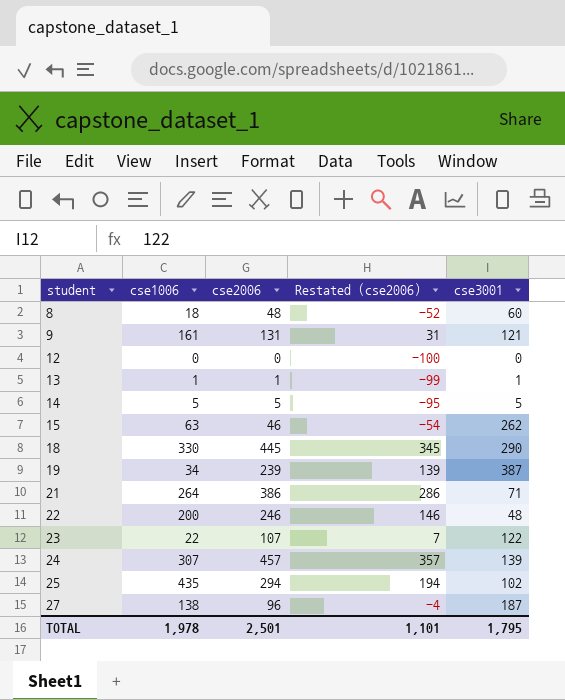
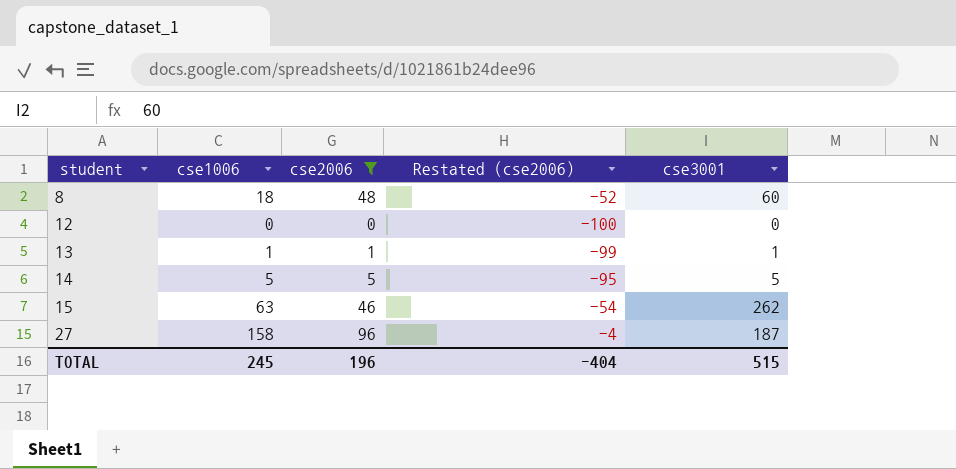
filter: none -> cse2006 <= 96
27 | cse1006: 138 -> 158
TOTAL | cse1006: 1,978 -> 245
TOTAL | cse2006: 2,501 -> 196
TOTAL | Restated (cse2006): 1,101 -> -404
TOTAL | cse3001: 1,795 -> 515

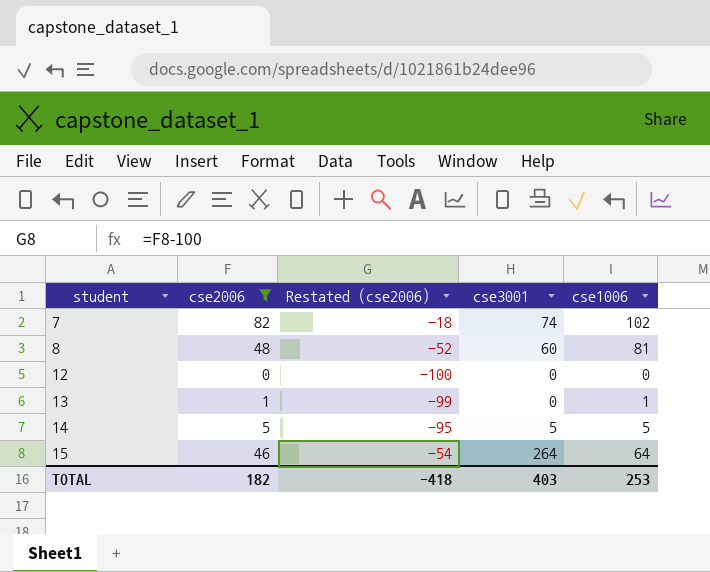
column cse1006 | position: 2 -> 5
row 27: 158 | 96 | -4 | 187 -> none
row 7: none -> 82 | -18 | 74 | 102
8 | cse1006: 18 -> 81
13 | cse3001: 1 -> 0
15 | cse3001: 262 -> 264
15 | cse1006: 63 -> 64
TOTAL | cse2006: 196 -> 182
TOTAL | Restated (cse2006): -404 -> -418
TOTAL | cse3001: 515 -> 403
TOTAL | cse1006: 245 -> 253

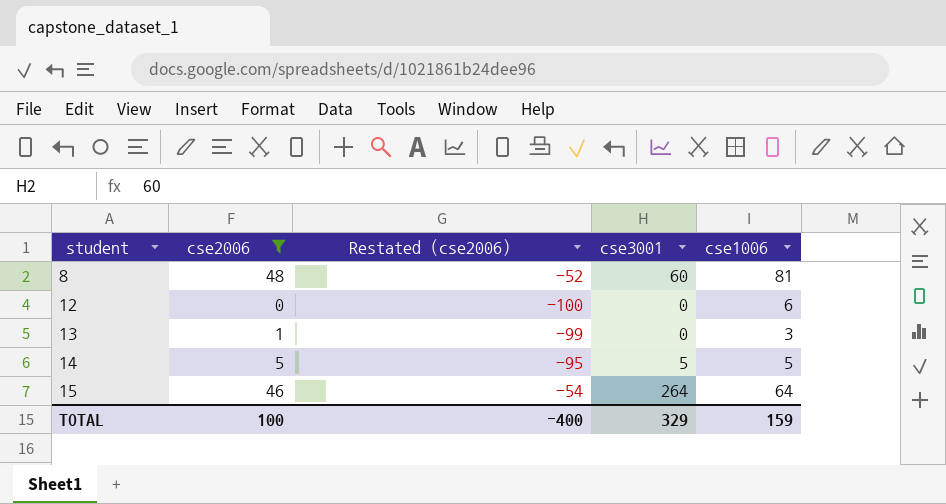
row 7: 82 | -18 | 74 | 102 -> none
12 | cse1006: 0 -> 6
13 | cse1006: 1 -> 3
TOTAL | cse2006: 182 -> 100
TOTAL | Restated (cse2006): -418 -> -400
TOTAL | cse3001: 403 -> 329
TOTAL | cse1006: 253 -> 159

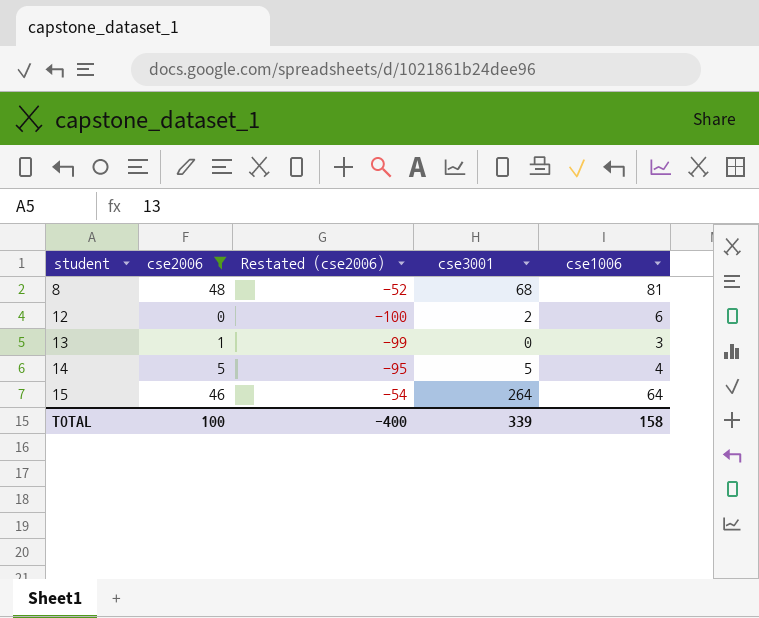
8 | cse3001: 60 -> 68
12 | cse3001: 0 -> 2
14 | cse1006: 5 -> 4
TOTAL | cse3001: 329 -> 339
TOTAL | cse1006: 159 -> 158

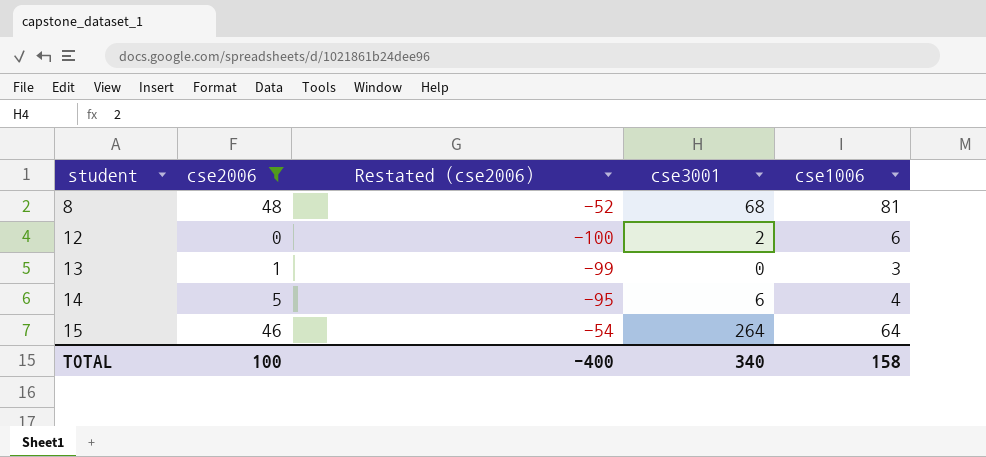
14 | cse3001: 5 -> 6
TOTAL | cse3001: 339 -> 340

